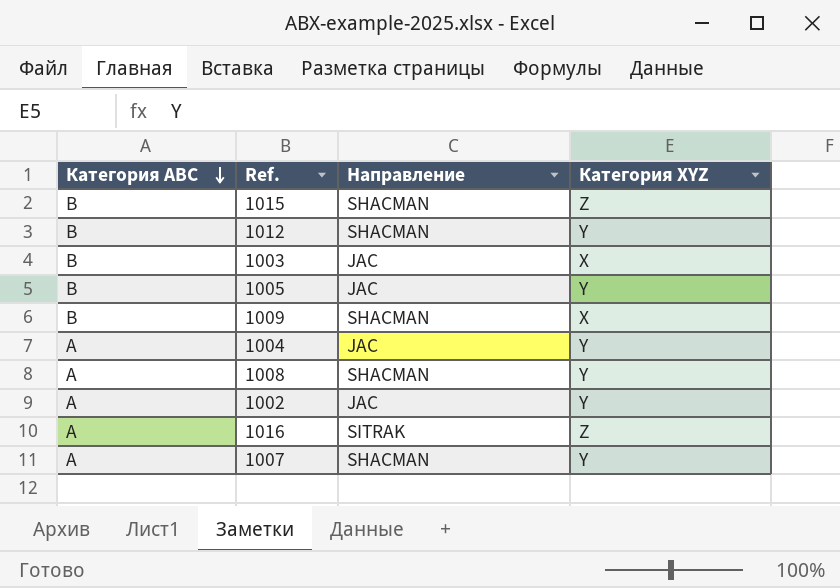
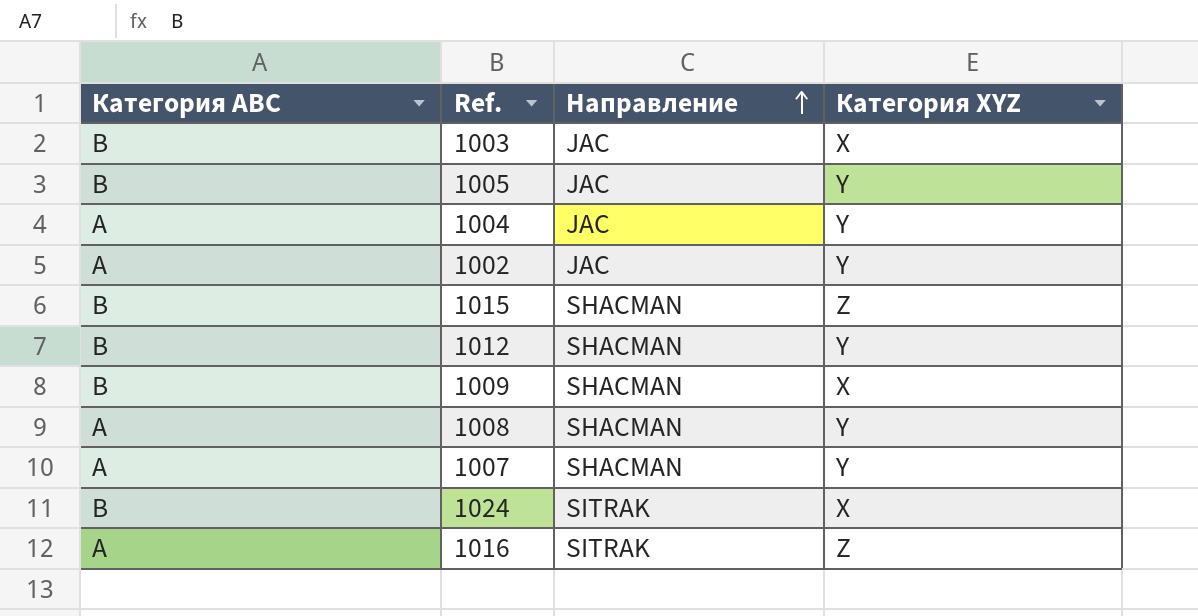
row order: Категория ABC descending -> Направление ascending
row 1024: none -> B | SITRAK | X

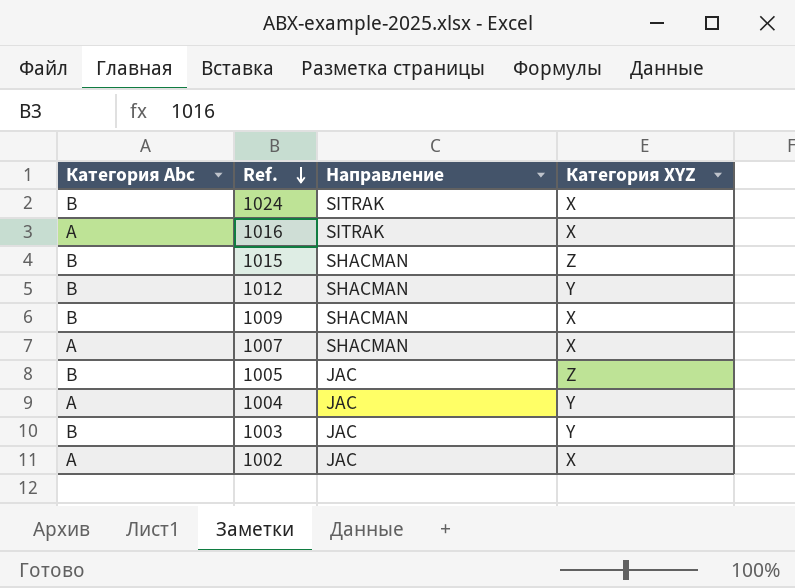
row order: Направление ascending -> Ref. descending
column name: Категория ABC -> Категория Abc
row 1008: A | SHACMAN | Y -> none
1016 | Категория XYZ: Z -> X
1007 | Категория XYZ: Y -> X
1005 | Категория XYZ: Y -> Z
1003 | Категория XYZ: X -> Y
1002 | Категория XYZ: Y -> X

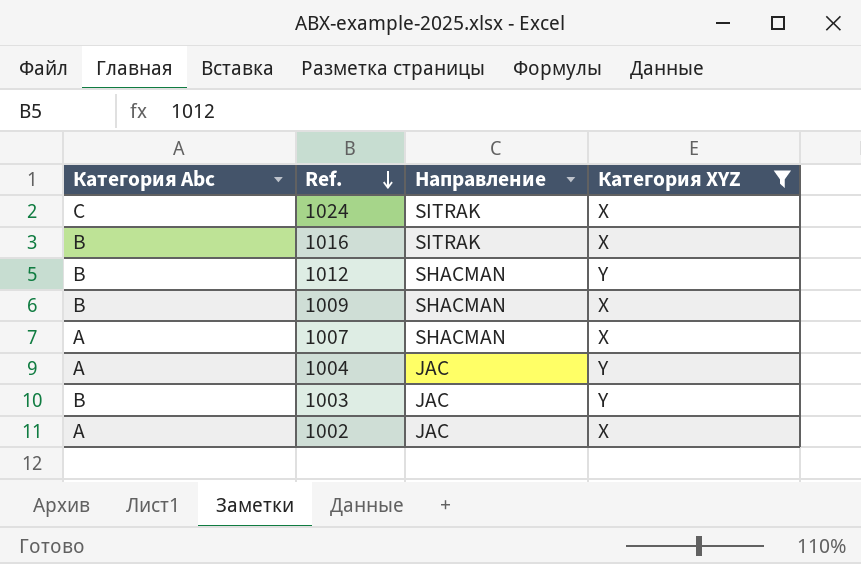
filter: none -> Категория XYZ != Z
1024 | Категория Abc: B -> C
1016 | Категория Abc: A -> B

